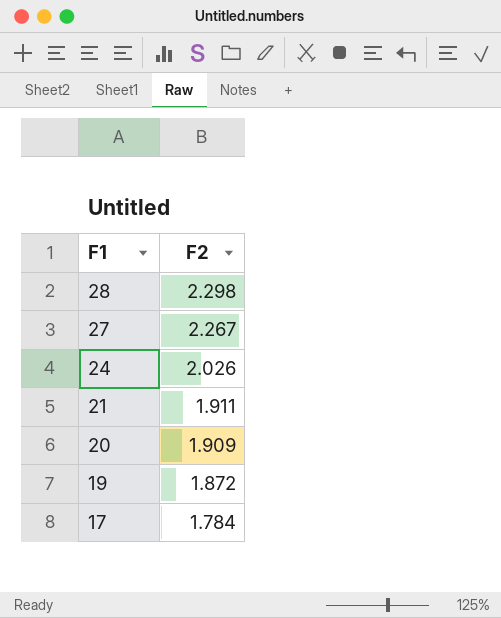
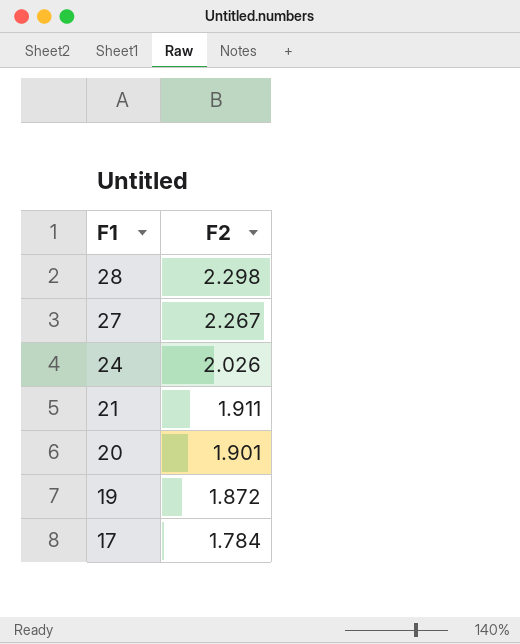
20 | F2: 1.909 -> 1.901

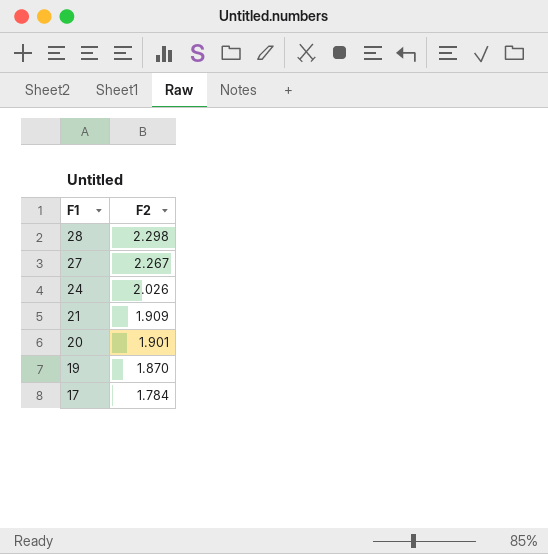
21 | F2: 1.911 -> 1.909
19 | F2: 1.872 -> 1.870

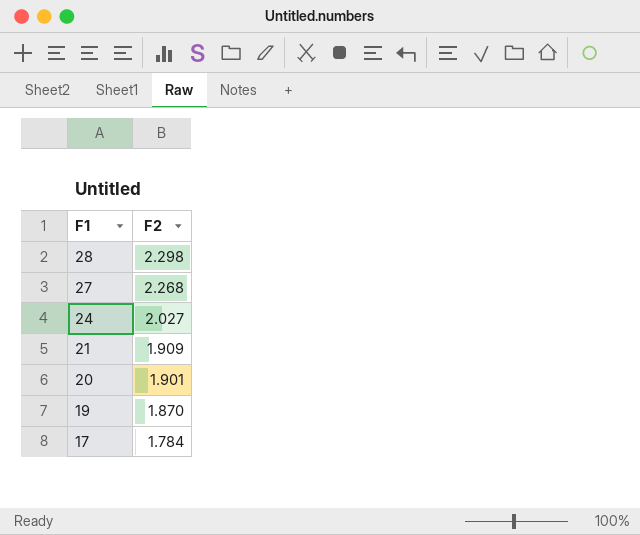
27 | F2: 2.267 -> 2.268
24 | F2: 2.026 -> 2.027

